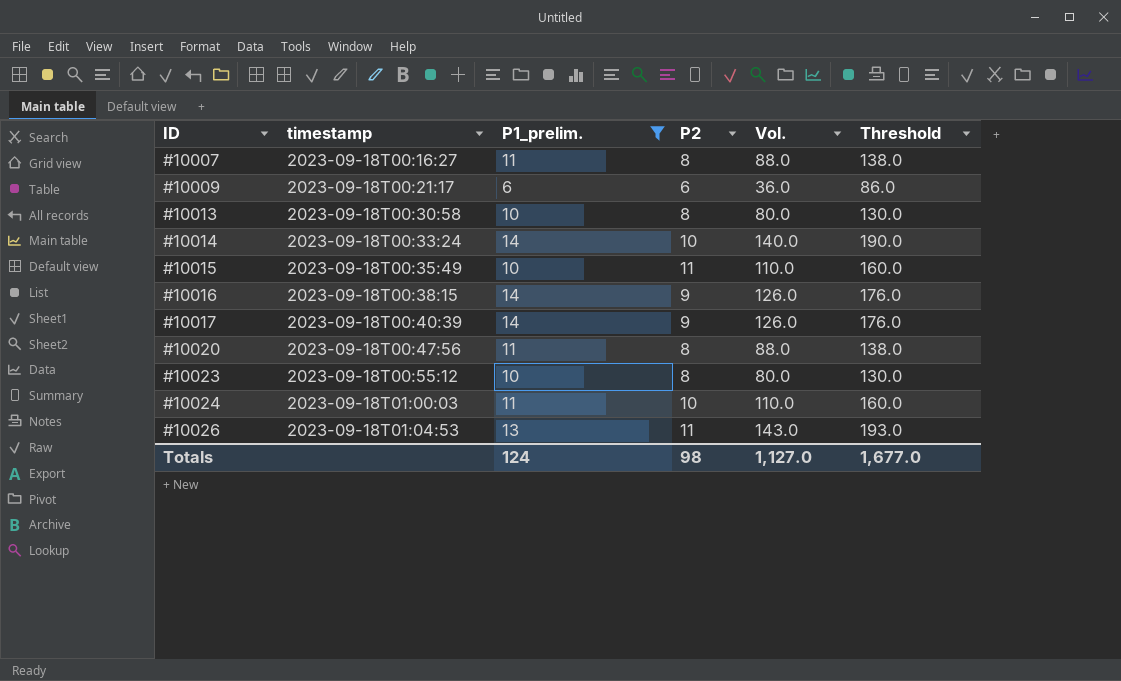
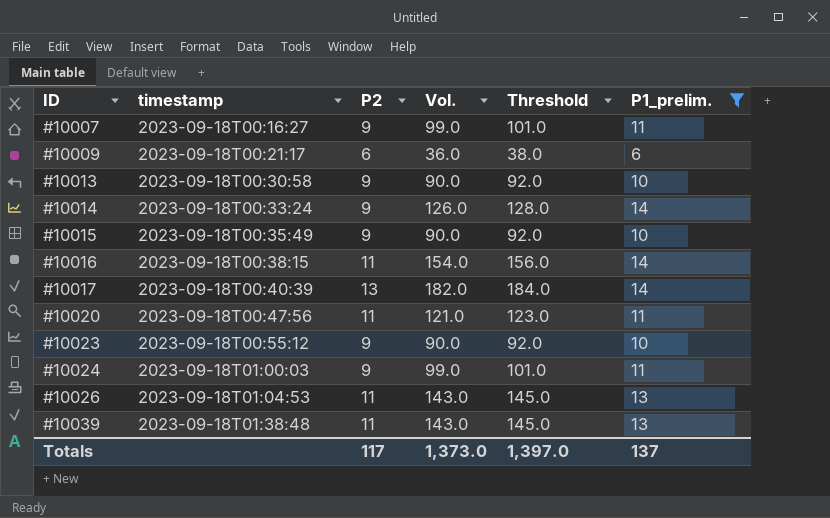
column Threshold | formula: [Vol.] + 50 -> [Vol.] + 2
column P1_prelim. | position: 3 -> 6
#10007 | P2: 8 -> 9
#10007 | Vol.: 88.0 -> 99.0
#10013 | P2: 8 -> 9
#10013 | Vol.: 80.0 -> 90.0
#10014 | P2: 10 -> 9
#10014 | Vol.: 140.0 -> 126.0
#10015 | P2: 11 -> 9
#10015 | Vol.: 110.0 -> 90.0
#10016 | P2: 9 -> 11
#10016 | Vol.: 126.0 -> 154.0
#10017 | P2: 9 -> 13
#10017 | Vol.: 126.0 -> 182.0
#10020 | P2: 8 -> 11
#10020 | Vol.: 88.0 -> 121.0
#10023 | P2: 8 -> 9
#10023 | Vol.: 80.0 -> 90.0
#10024 | P2: 10 -> 9
#10024 | Vol.: 110.0 -> 99.0
row #10039: none -> 2023-09-18T01:38:48 | 11 | 143.0 | 145.0 | 13
Totals | P2: 98 -> 117
Totals | Vol.: 1,127.0 -> 1,373.0
Totals | Threshold: 1,677.0 -> 1,397.0
Totals | P1_prelim.: 124 -> 137

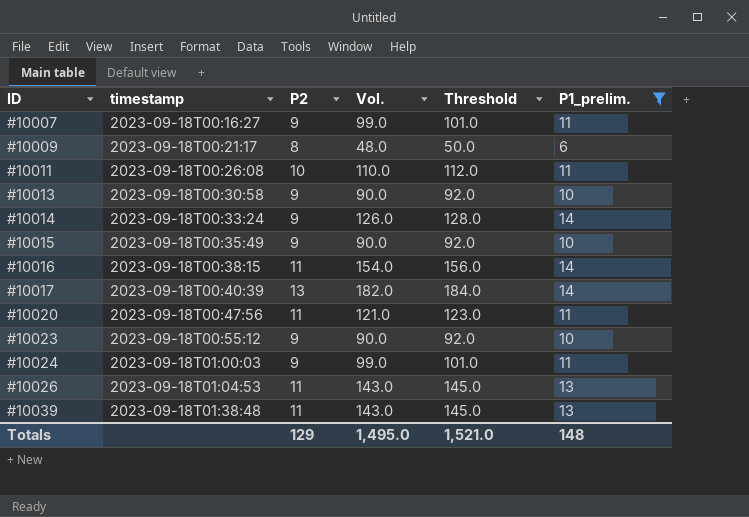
#10009 | P2: 6 -> 8
#10009 | Vol.: 36.0 -> 48.0
#10009 | Threshold: 38.0 -> 50.0
row #10011: none -> 2023-09-18T00:26:08 | 10 | 110.0 | 112.0 | 11
Totals | P2: 117 -> 129
Totals | Vol.: 1,373.0 -> 1,495.0
Totals | Threshold: 1,397.0 -> 1,521.0
Totals | P1_prelim.: 137 -> 148

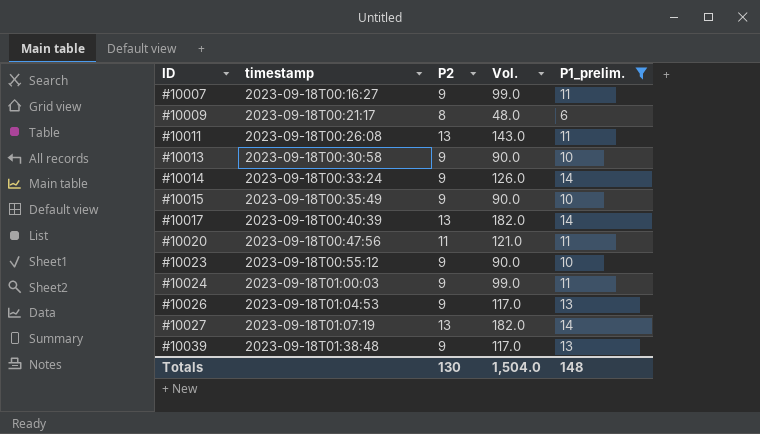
column Threshold | formula: [Vol.] + 2 -> none
row #10016: 2023-09-18T00:38:15 | 11 | 154.0 | 156.0 | 14 -> none
#10011 | P2: 10 -> 13
#10011 | Vol.: 110.0 -> 143.0
#10026 | P2: 11 -> 9
#10026 | Vol.: 143.0 -> 117.0
row #10027: none -> 2023-09-18T01:07:19 | 13 | 182.0 | 14
#10039 | P2: 11 -> 9
#10039 | Vol.: 143.0 -> 117.0
Totals | P2: 129 -> 130
Totals | Vol.: 1,495.0 -> 1,504.0

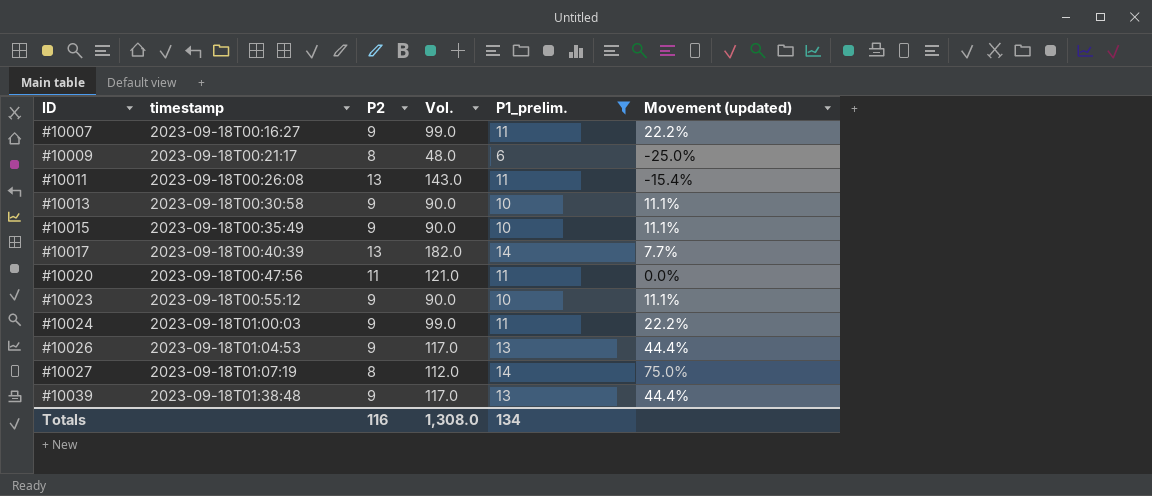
column Movement (updated) | formula: none -> ([P1_prelim.] - [P2]) / [P2]
row #10014: 2023-09-18T00:33:24 | 9 | 126.0 | 14 -> none
#10027 | P2: 13 -> 8
#10027 | Vol.: 182.0 -> 112.0
Totals | P2: 130 -> 116
Totals | Vol.: 1,504.0 -> 1,308.0
Totals | P1_prelim.: 148 -> 134

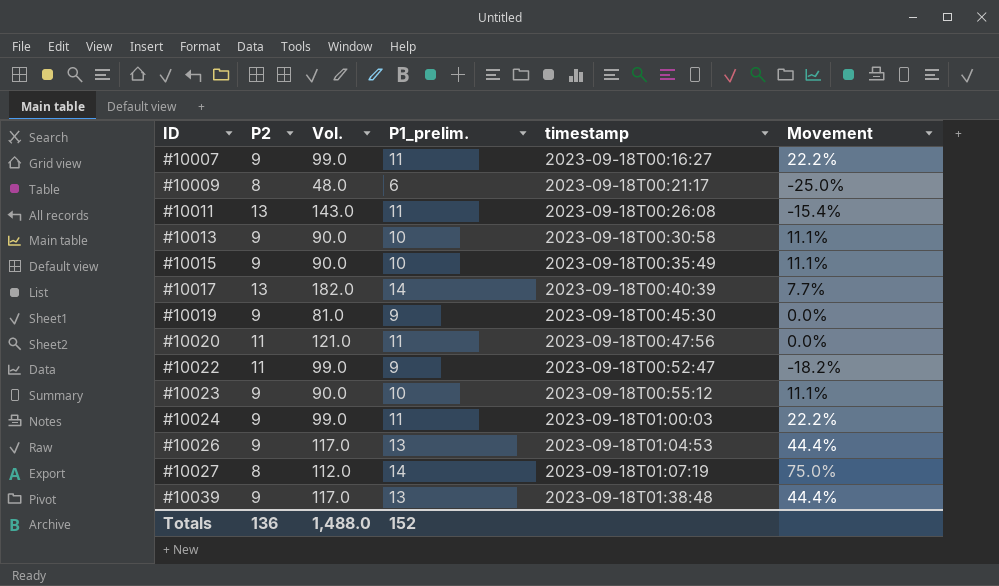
filter: P1_prelim. != 9 -> none
column timestamp | position: 2 -> 5
column name: Movement (updated) -> Movement
Totals | P2: 116 -> 136
Totals | Vol.: 1,308.0 -> 1,488.0
Totals | P1_prelim.: 134 -> 152

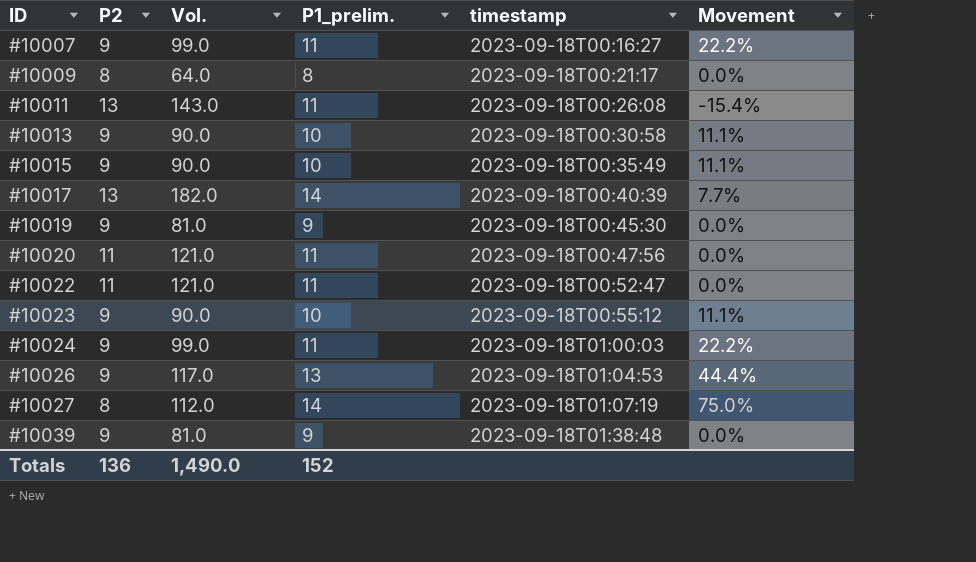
#10009 | Vol.: 48.0 -> 64.0
#10009 | P1_prelim.: 6 -> 8
#10009 | Movement: -25.0% -> 0.0%
#10022 | Vol.: 99.0 -> 121.0
#10022 | P1_prelim.: 9 -> 11
#10022 | Movement: -18.2% -> 0.0%
#10039 | Vol.: 117.0 -> 81.0
#10039 | P1_prelim.: 13 -> 9
#10039 | Movement: 44.4% -> 0.0%
Totals | Vol.: 1,488.0 -> 1,490.0

